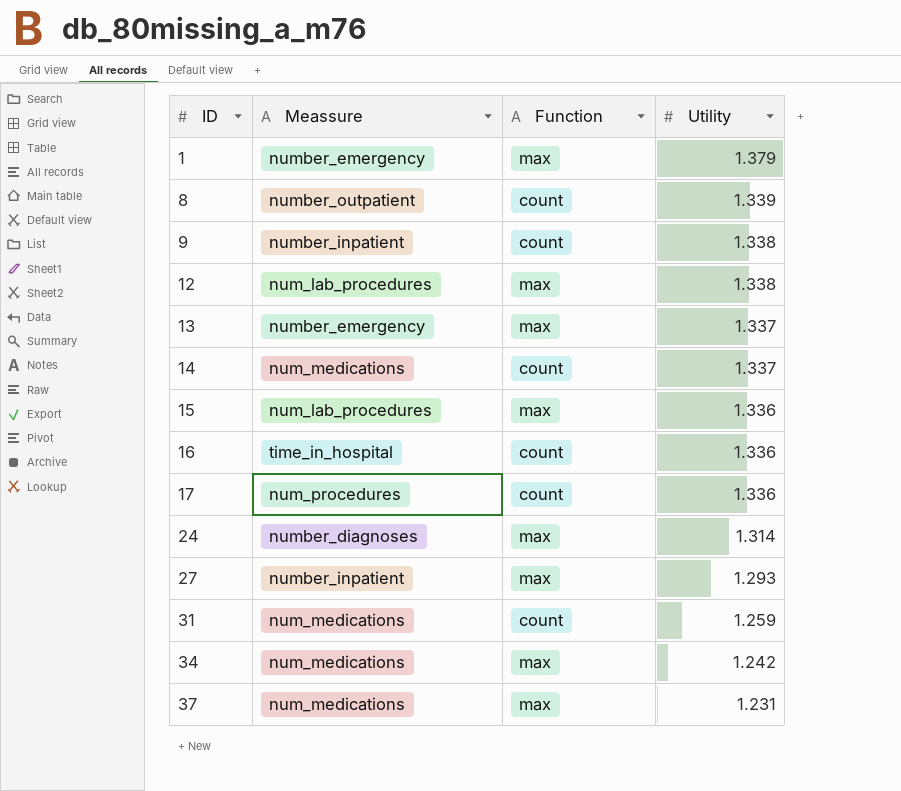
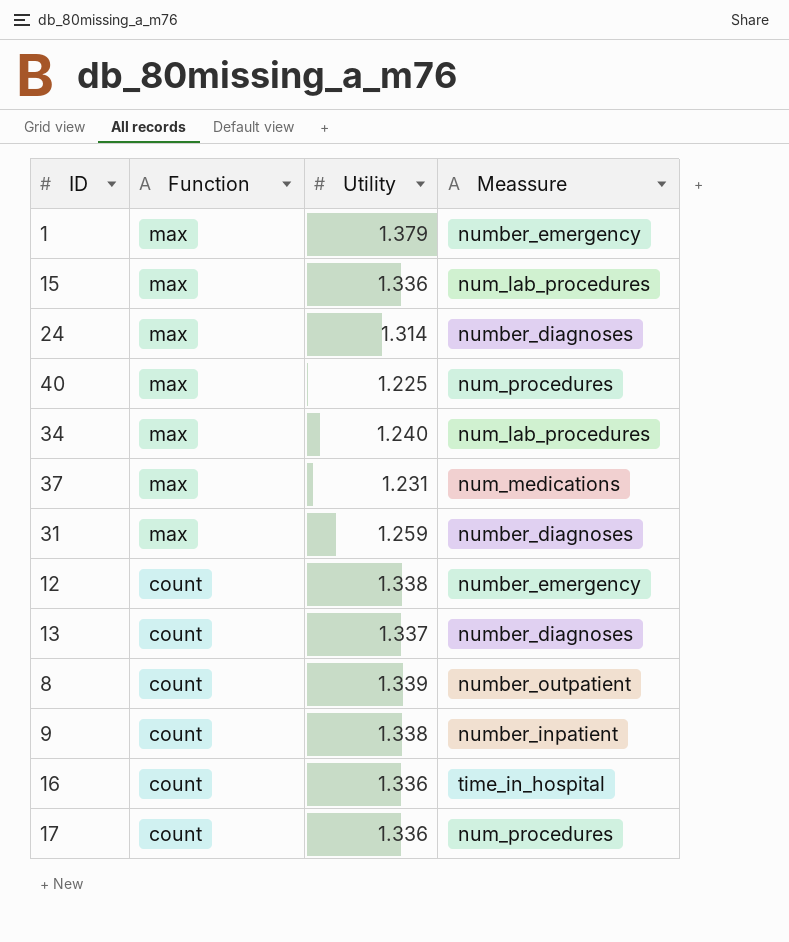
row order: ID ascending -> Function descending
column Meassure | position: 2 -> 4
row 14: num_medications | count | 1.337 -> none
row 27: number_inpatient | max | 1.293 -> none
row 40: none -> max | 1.225 | num_procedures
34 | Utility: 1.242 -> 1.240
34 | Meassure: num_medications -> num_lab_procedures
31 | Function: count -> max
31 | Meassure: num_medications -> number_diagnoses
12 | Function: max -> count
12 | Meassure: num_lab_procedures -> number_emergency
13 | Function: max -> count
13 | Meassure: number_emergency -> number_diagnoses

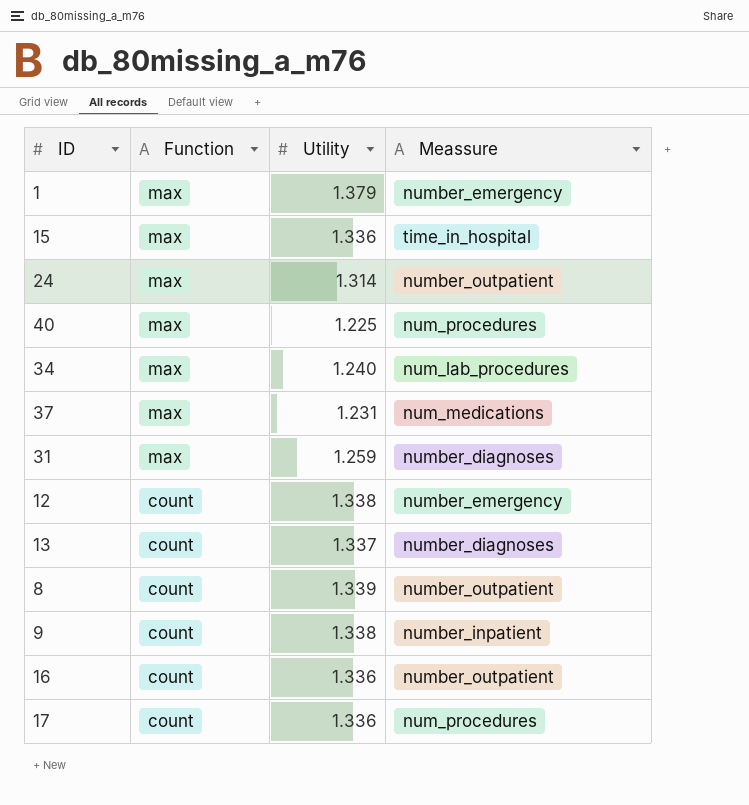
15 | Meassure: num_lab_procedures -> time_in_hospital
24 | Meassure: number_diagnoses -> number_outpatient
16 | Meassure: time_in_hospital -> number_outpatient

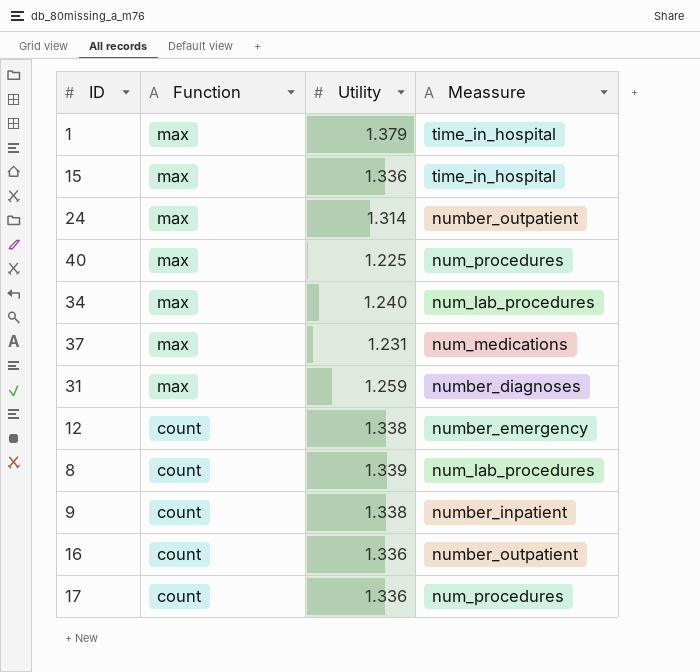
row 13: count | 1.337 | number_diagnoses -> none
1 | Meassure: number_emergency -> time_in_hospital
8 | Meassure: number_outpatient -> num_lab_procedures

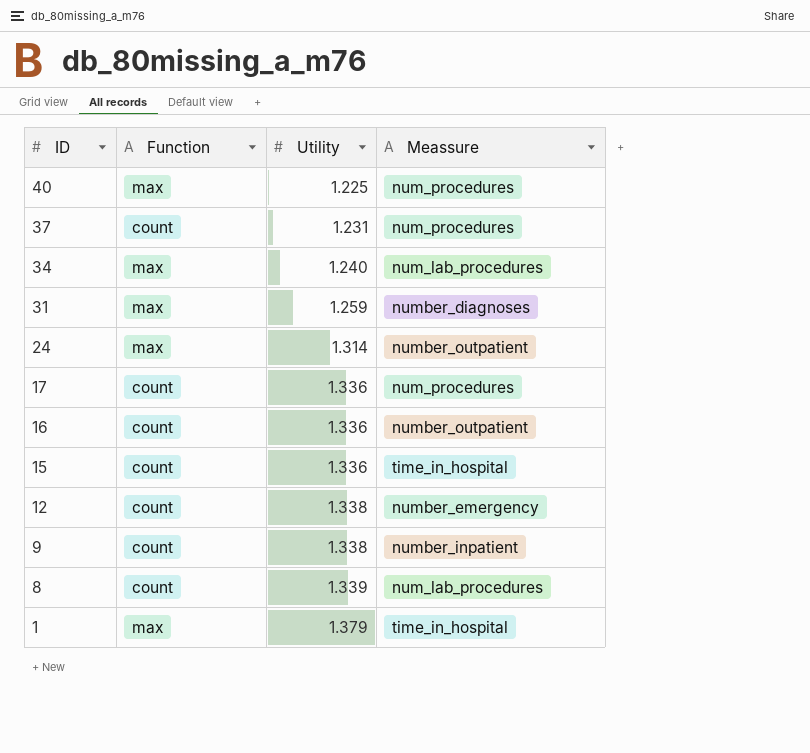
row order: Function descending -> ID descending
37 | Function: max -> count
37 | Meassure: num_medications -> num_procedures
15 | Function: max -> count

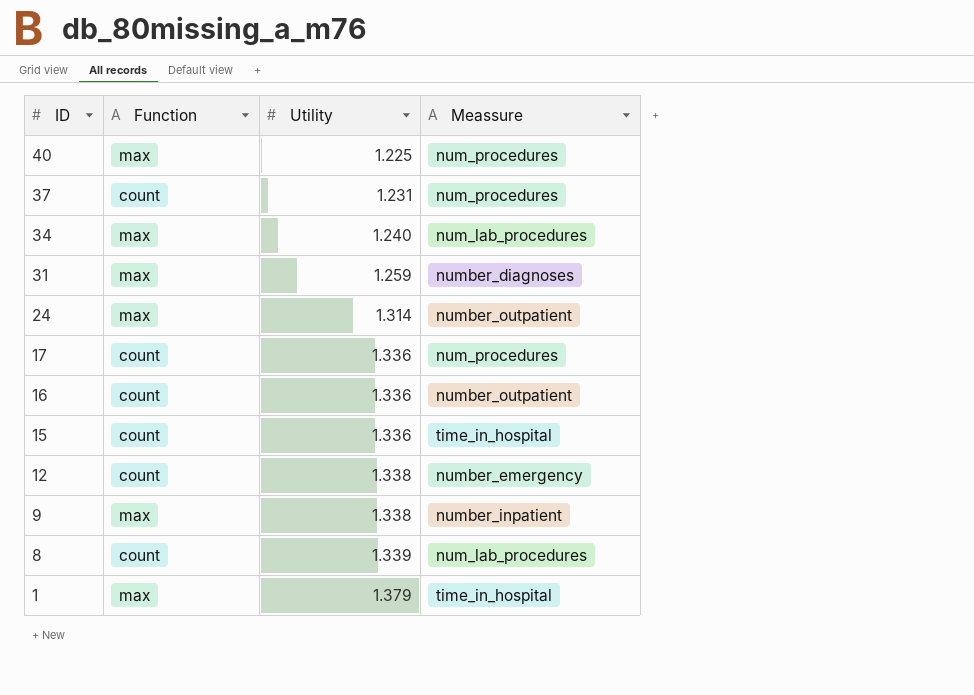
9 | Function: count -> max

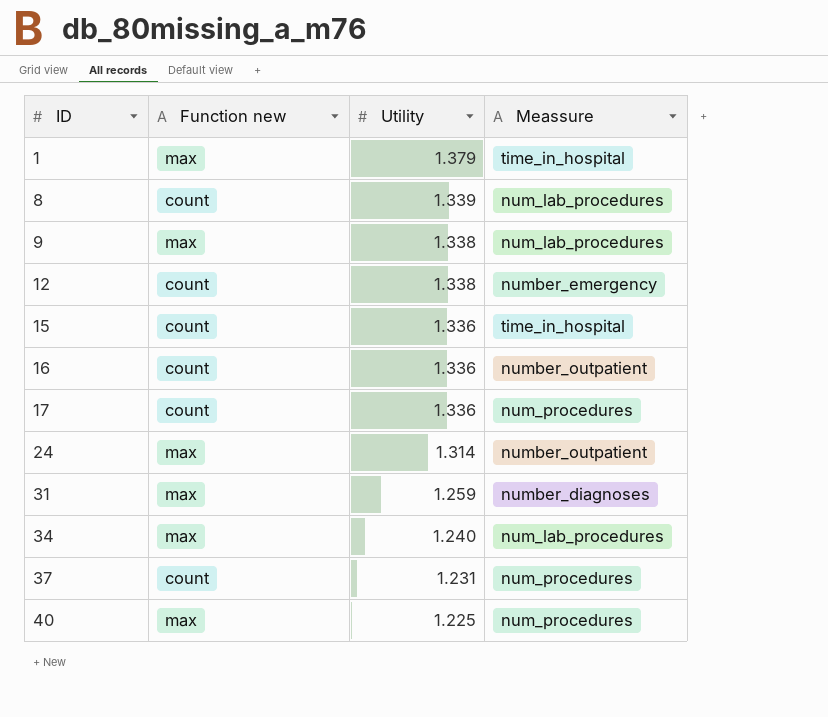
row order: ID descending -> ID ascending
column name: Function -> Function new
9 | Meassure: number_inpatient -> num_lab_procedures

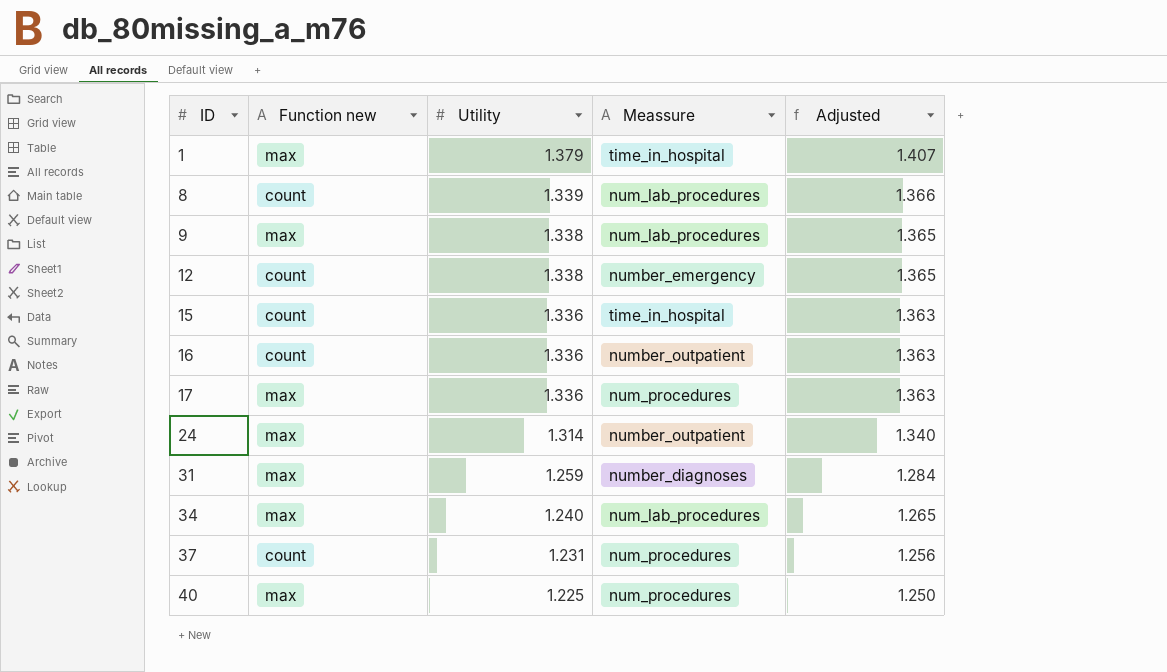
column Adjusted | formula: none -> [Utility] * 1.02
17 | Function new: count -> max

